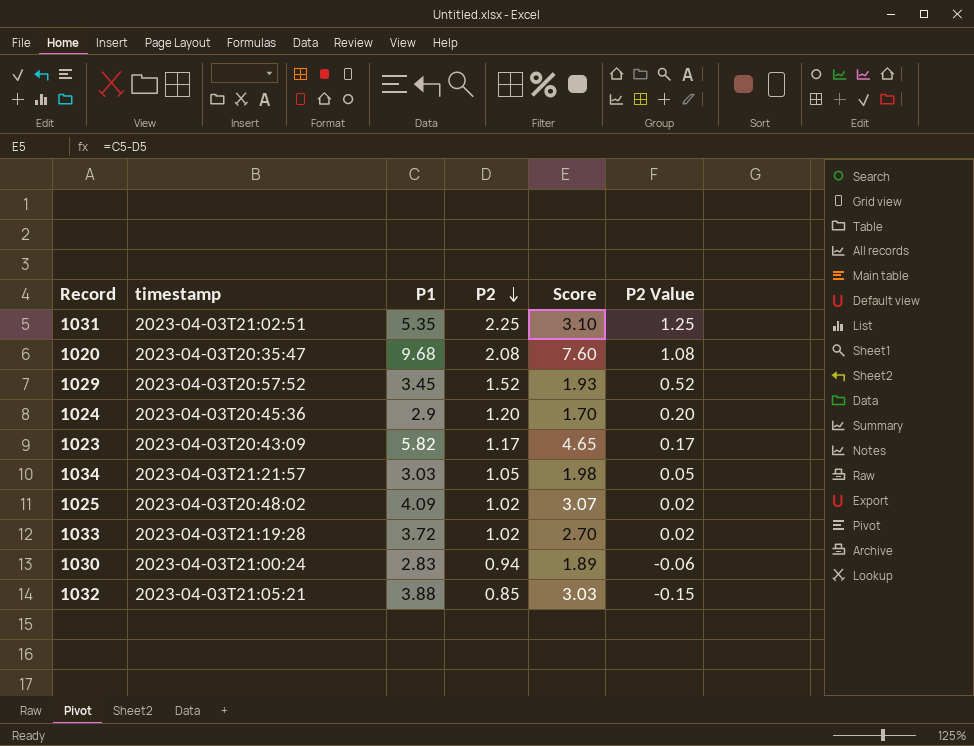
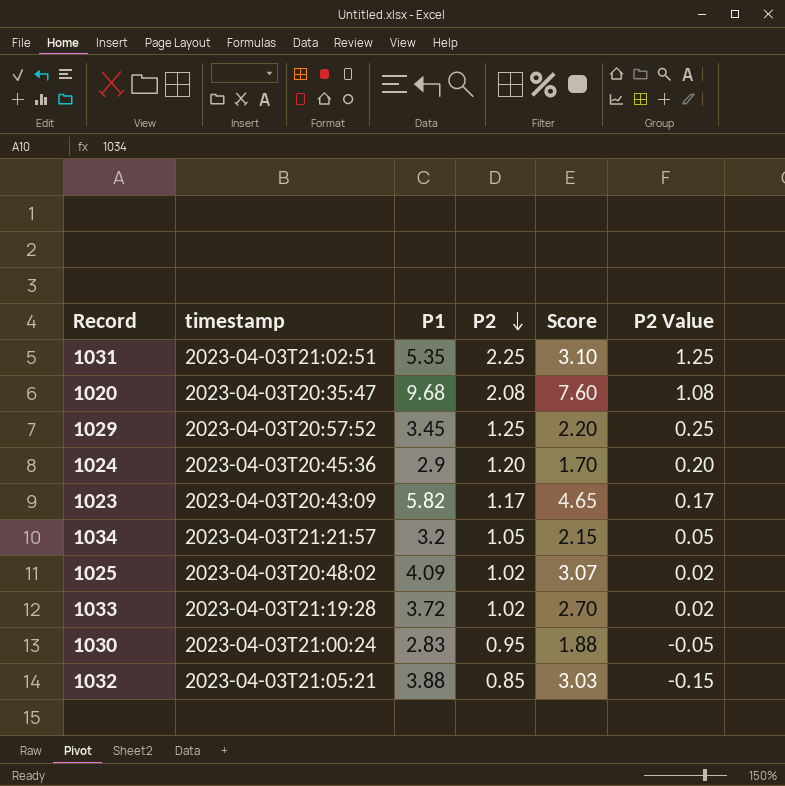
1029 | P2: 1.52 -> 1.25
1029 | Score: 1.93 -> 2.20
1029 | P2 Value: 0.52 -> 0.25
1034 | P1: 3.03 -> 3.2
1034 | Score: 1.98 -> 2.15
1030 | P2: 0.94 -> 0.95
1030 | Score: 1.89 -> 1.88
1030 | P2 Value: -0.06 -> -0.05

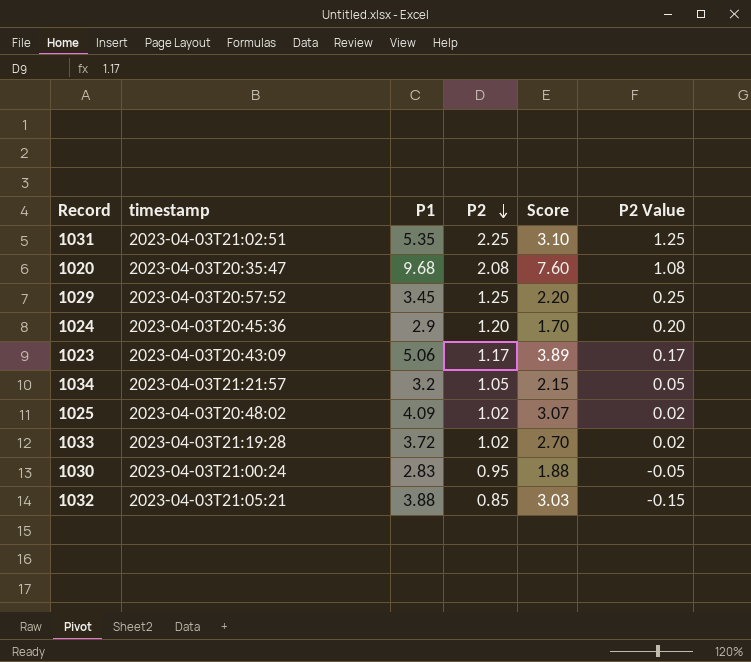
1023 | P1: 5.82 -> 5.06
1023 | Score: 4.65 -> 3.89

